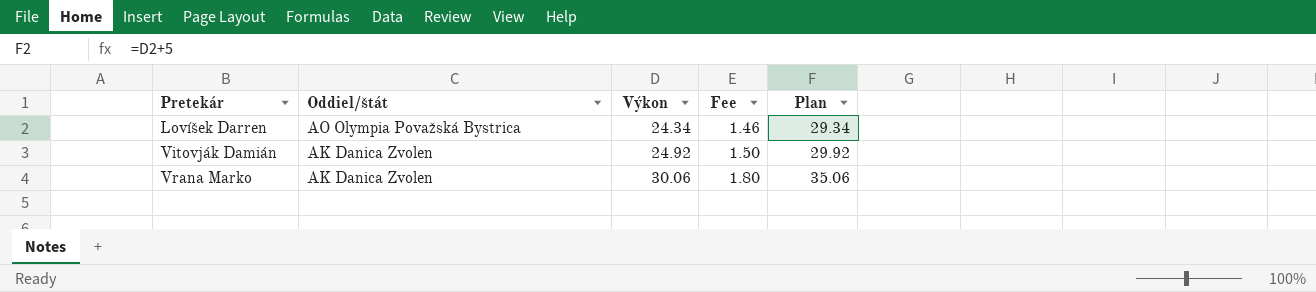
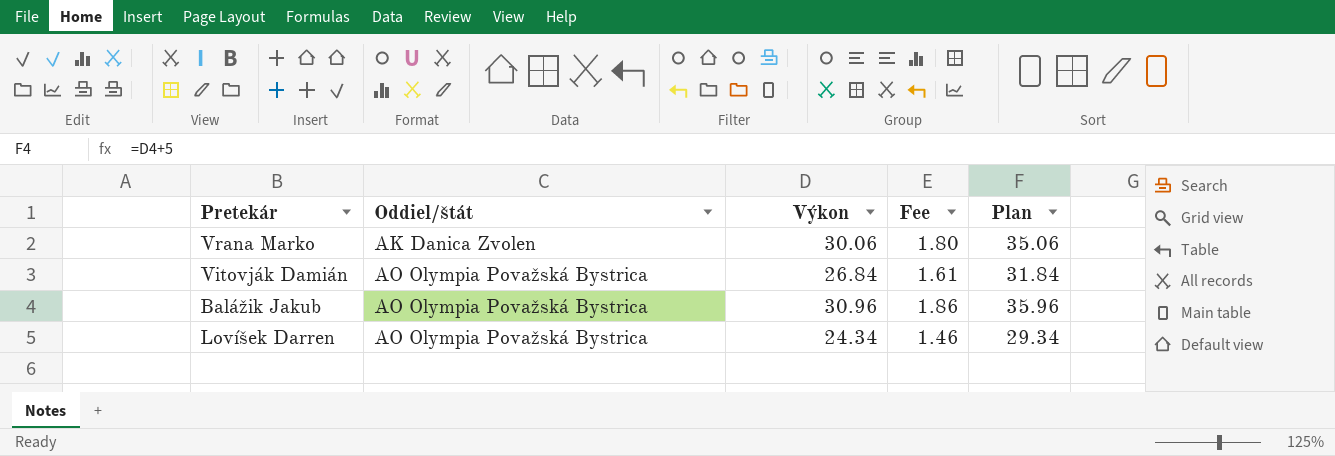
row order: Pretekár ascending -> Oddiel/štát ascending
Vitovják Damián | Oddiel/štát: AK Danica Zvolen -> AO Olympia Považská Bystrica
Vitovják Damián | Výkon: 24.92 -> 26.84
Vitovják Damián | Fee: 1.50 -> 1.61
Vitovják Damián | Plan: 29.92 -> 31.84
row Balážik Jakub: none -> AO Olympia Považská Bystrica | 30.96 | 1.86 | 35.96

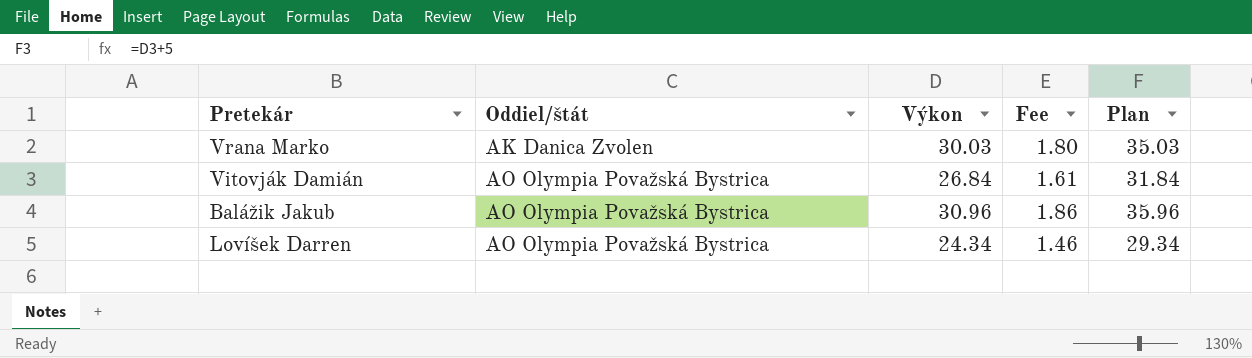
Vrana Marko | Výkon: 30.06 -> 30.03
Vrana Marko | Plan: 35.06 -> 35.03

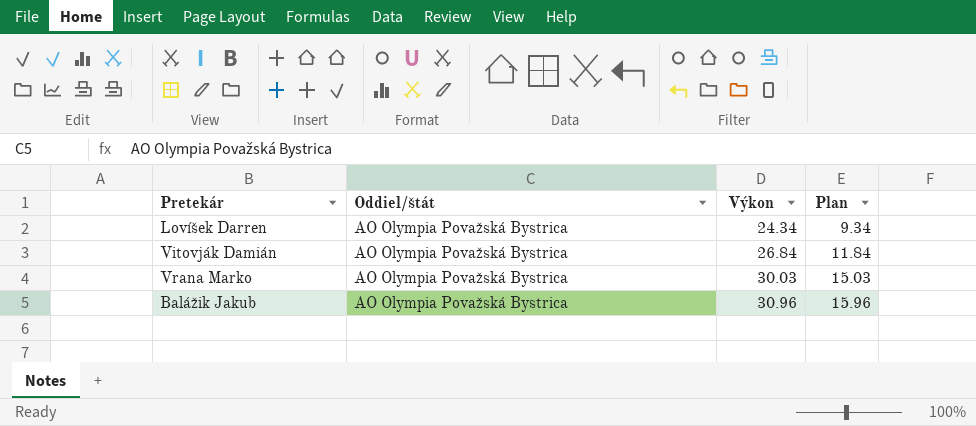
row order: Oddiel/štát ascending -> Výkon ascending
column Fee | formula: [Výkon] * 0.06 -> none
column Plan | formula: [Výkon] + 5 -> [Výkon] - 15
Vrana Marko | Oddiel/štát: AK Danica Zvolen -> AO Olympia Považská Bystrica

